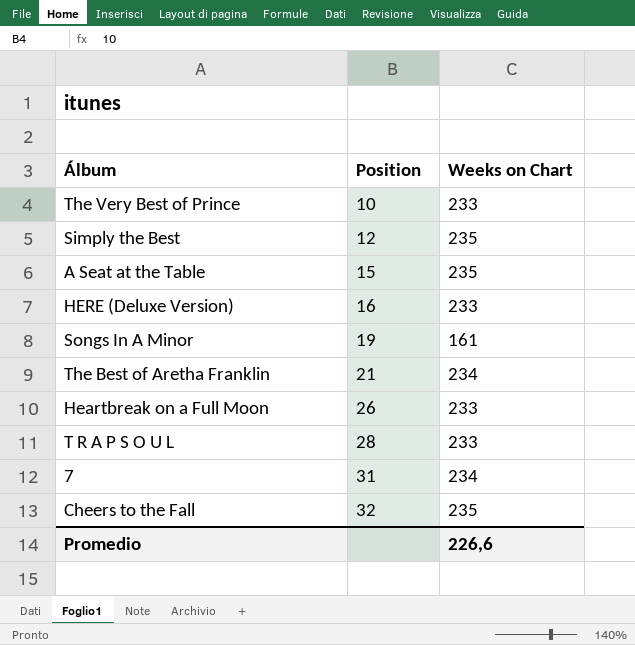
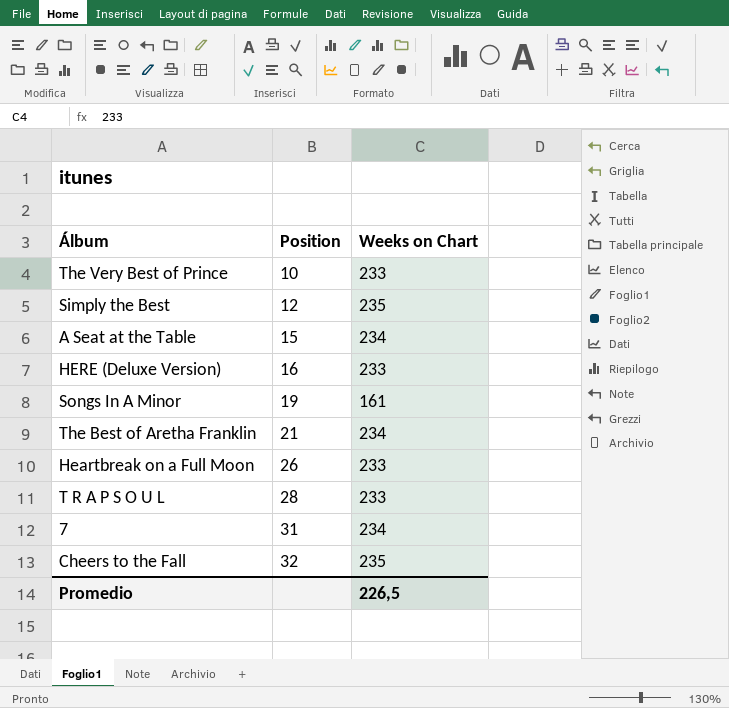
A Seat at the Table | Weeks on Chart: 235 -> 234
Promedio | Weeks on Chart: 226,6 -> 226,5

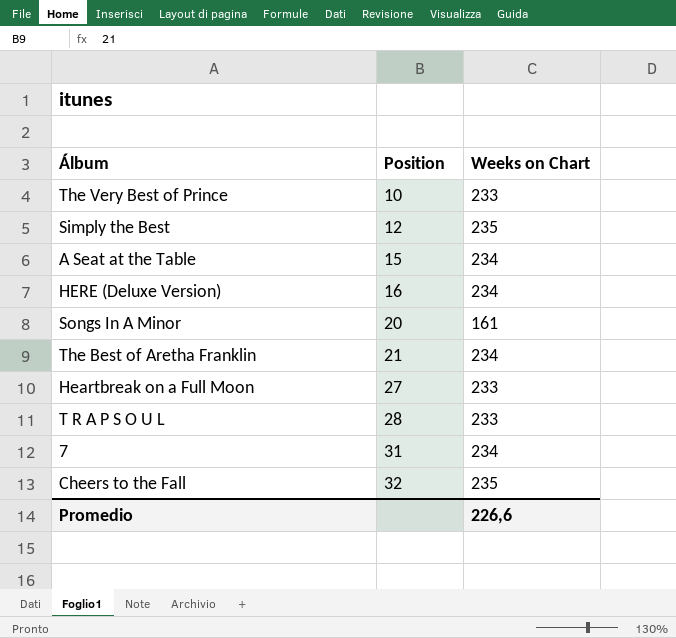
HERE (Deluxe Version) | Weeks on Chart: 233 -> 234
Songs In A Minor | Position: 19 -> 20
Heartbreak on a Full Moon | Position: 26 -> 27
Promedio | Weeks on Chart: 226,5 -> 226,6

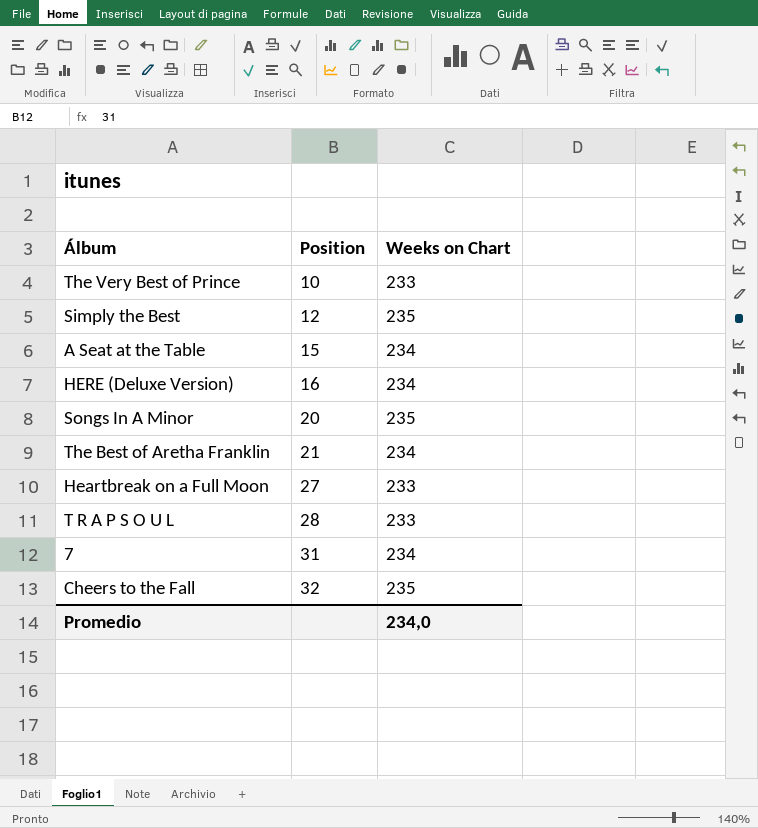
Songs In A Minor | Weeks on Chart: 161 -> 235
Promedio | Weeks on Chart: 226,6 -> 234,0

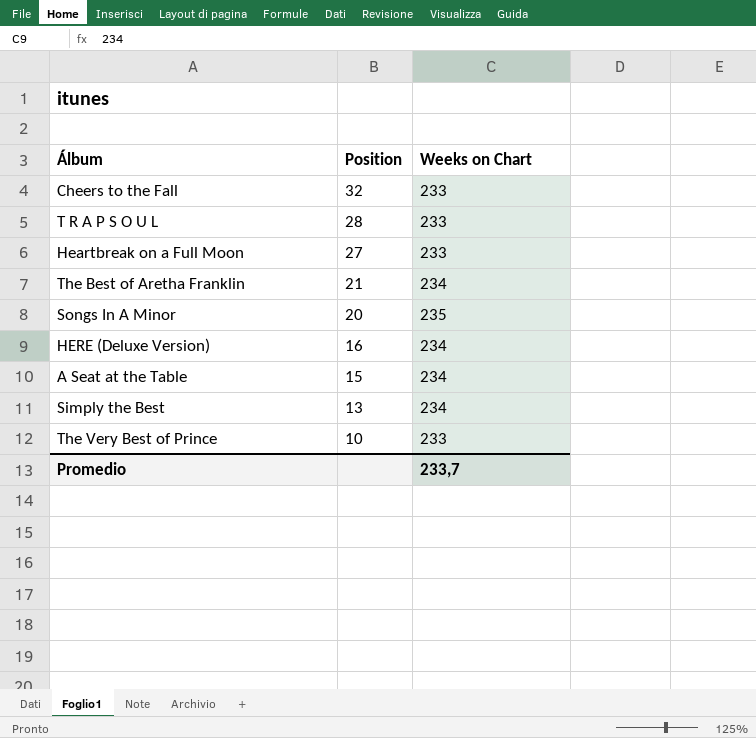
row order: Position ascending -> Position descending
row 7: 31 | 234 -> none
Cheers to the Fall | Weeks on Chart: 235 -> 233
Simply the Best | Position: 12 -> 13
Simply the Best | Weeks on Chart: 235 -> 234
Promedio | Weeks on Chart: 234,0 -> 233,7

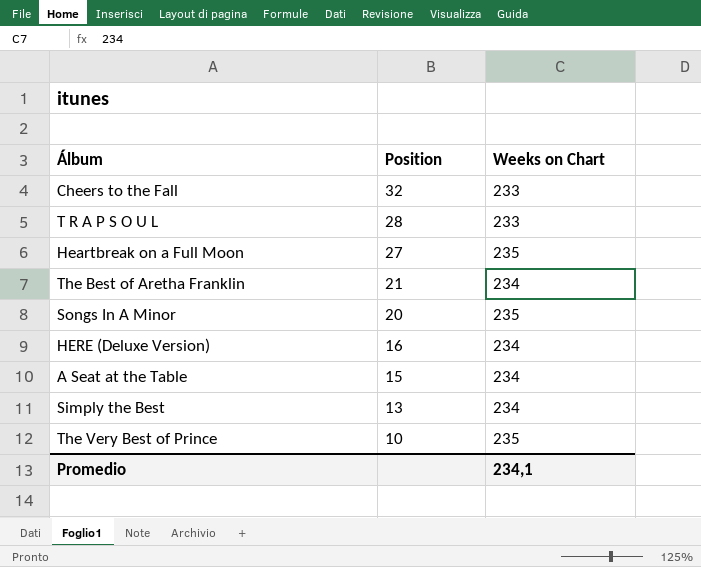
Heartbreak on a Full Moon | Weeks on Chart: 233 -> 235
The Very Best of Prince | Weeks on Chart: 233 -> 235
Promedio | Weeks on Chart: 233,7 -> 234,1

